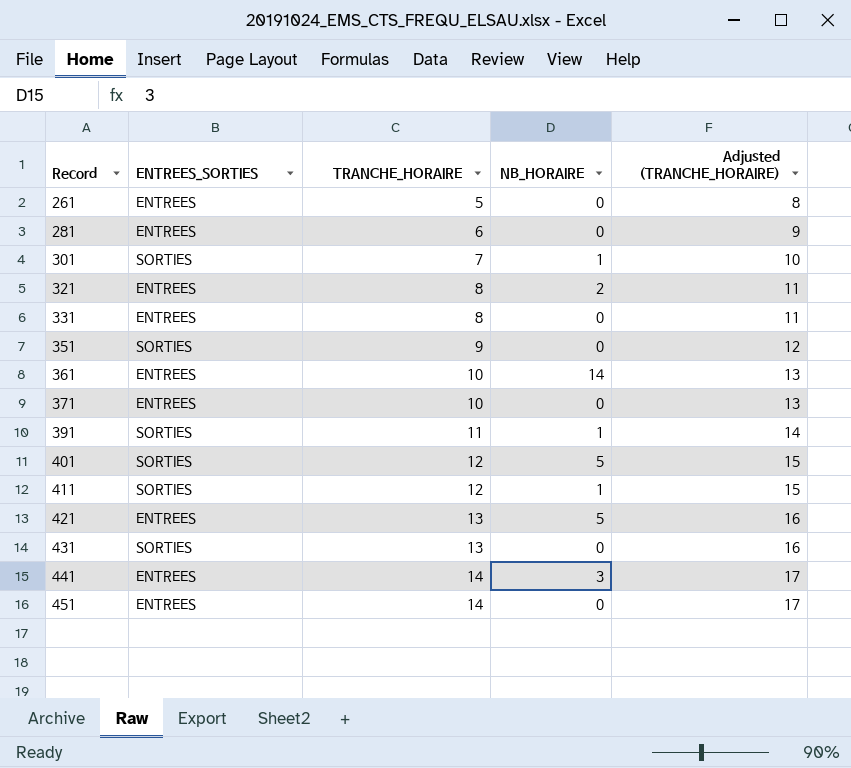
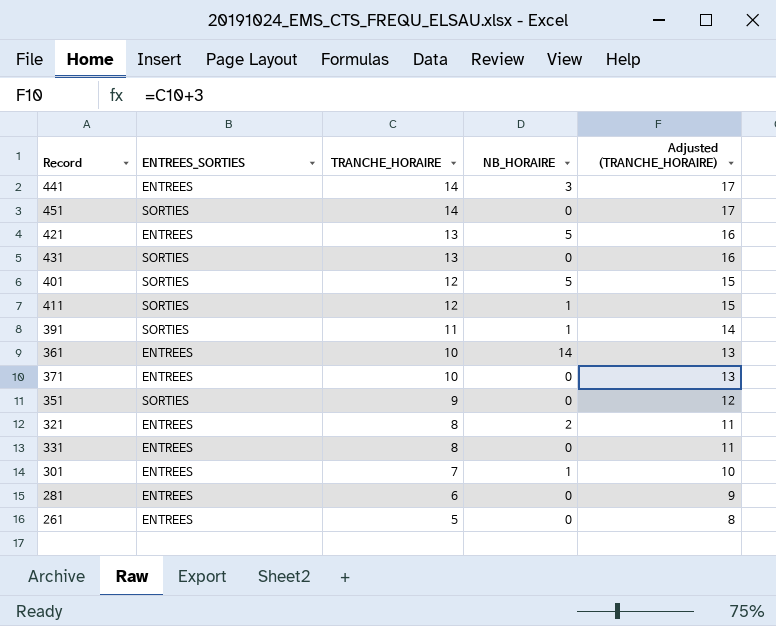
row order: Record ascending -> TRANCHE_HORAIRE descending
451 | ENTREES_SORTIES: ENTREES -> SORTIES
301 | ENTREES_SORTIES: SORTIES -> ENTREES

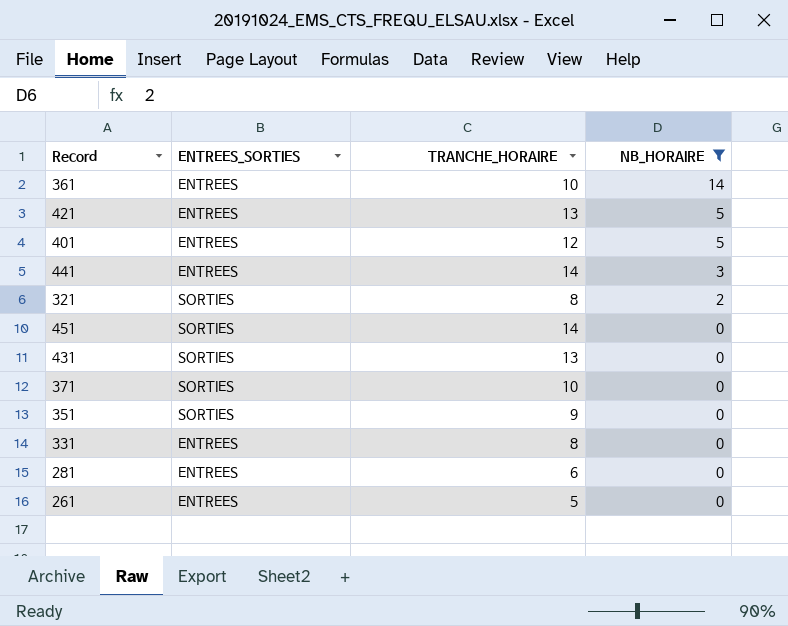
filter: none -> NB_HORAIRE != 1
row order: TRANCHE_HORAIRE descending -> NB_HORAIRE descending
column Adjusted (TRANCHE_HORAIRE) | formula: [TRANCHE_HORAIRE] + 3 -> none
401 | ENTREES_SORTIES: SORTIES -> ENTREES
321 | ENTREES_SORTIES: ENTREES -> SORTIES
371 | ENTREES_SORTIES: ENTREES -> SORTIES

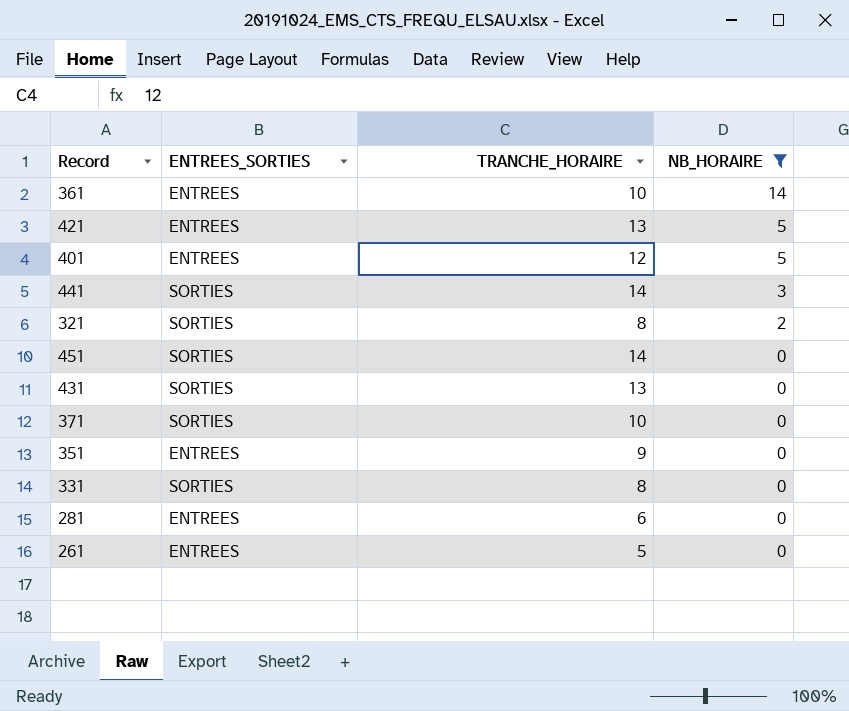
441 | ENTREES_SORTIES: ENTREES -> SORTIES
351 | ENTREES_SORTIES: SORTIES -> ENTREES
331 | ENTREES_SORTIES: ENTREES -> SORTIES

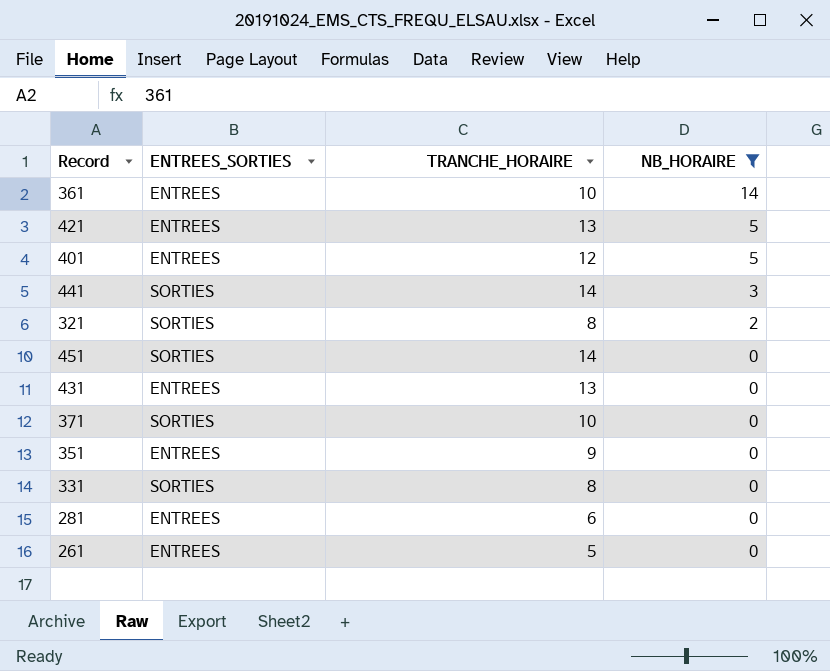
431 | ENTREES_SORTIES: SORTIES -> ENTREES

